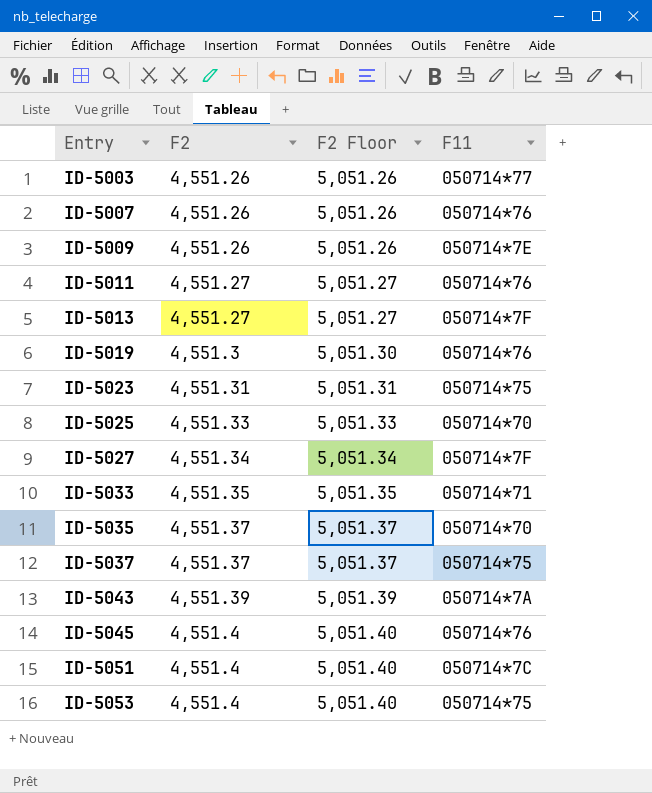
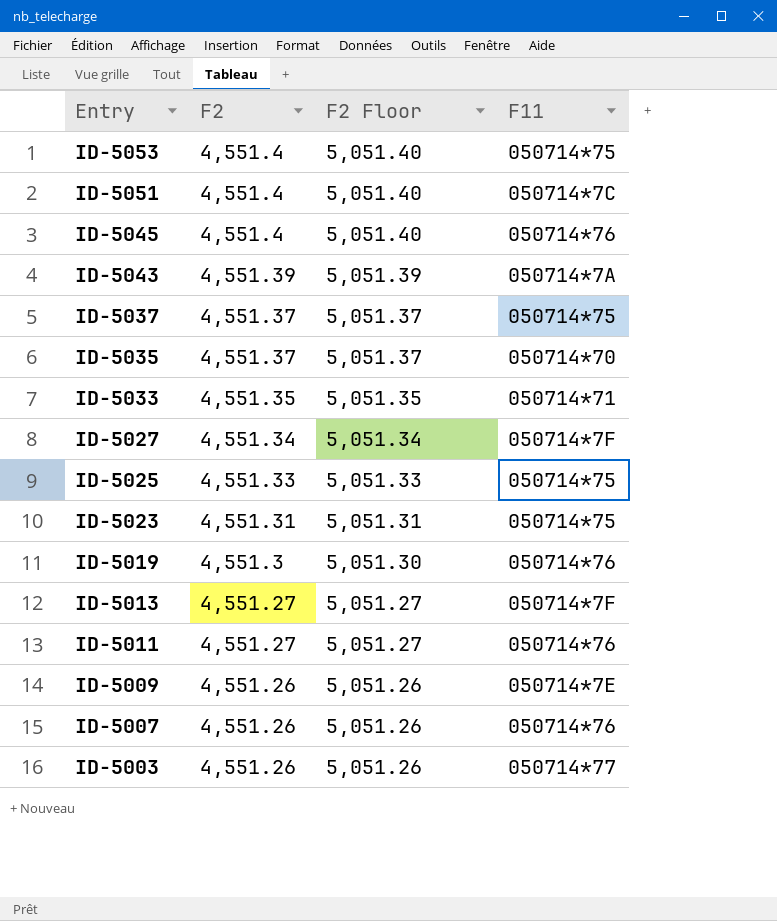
row order: Entry ascending -> Entry descending
ID-5025 | F11: 050714*70 -> 050714*75

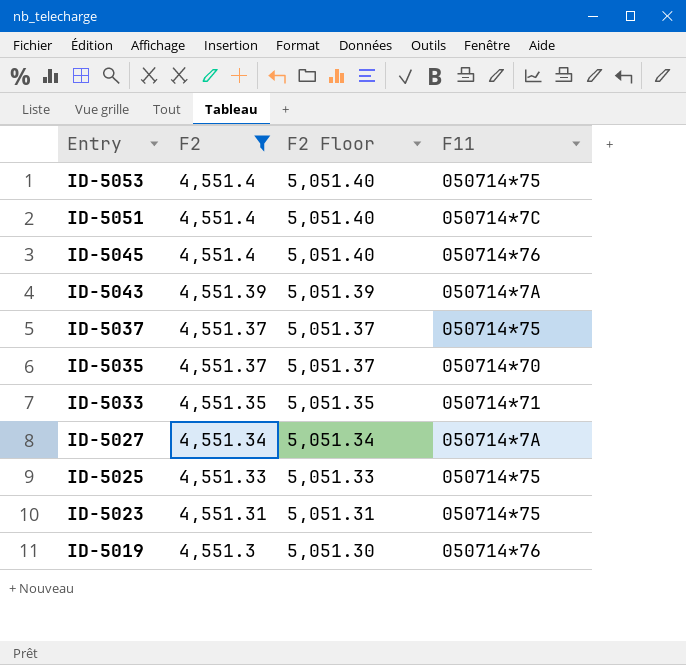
filter: none -> F2 >= 4,551.3
ID-5027 | F11: 050714*7F -> 050714*7A

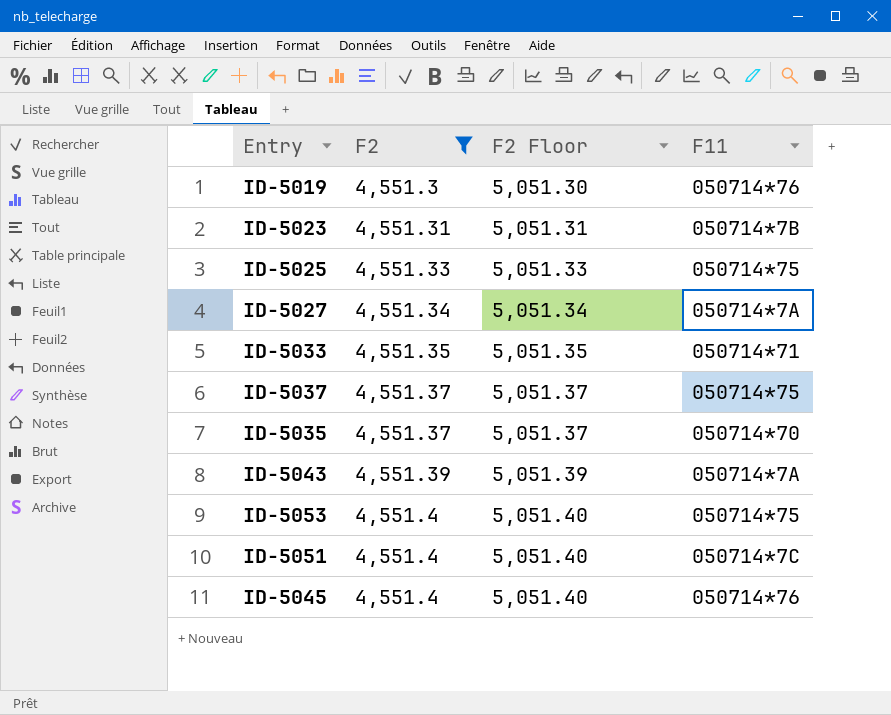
row order: Entry descending -> F2 ascending
ID-5023 | F11: 050714*75 -> 050714*7B

